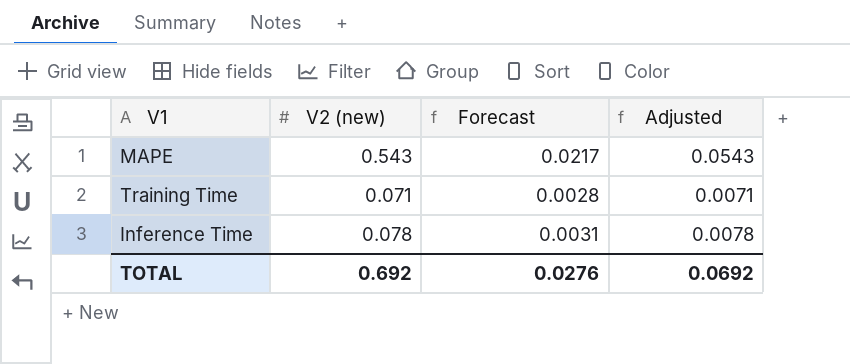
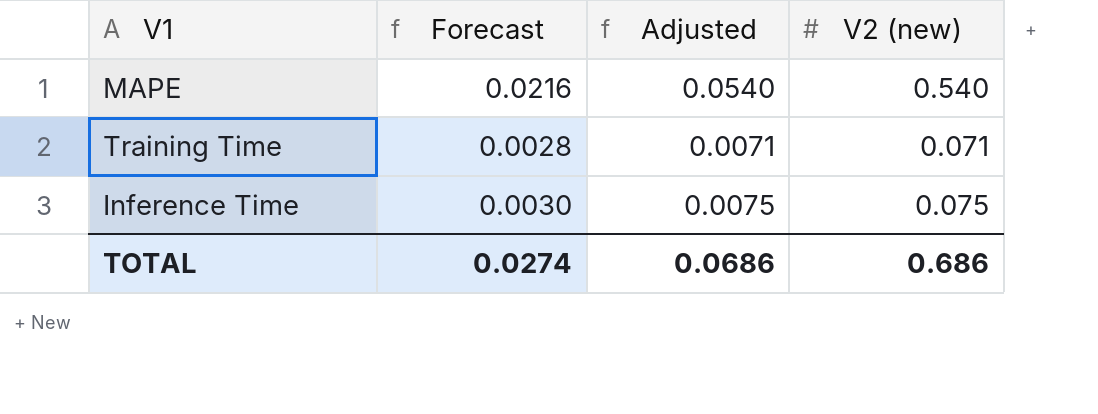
column V2 (new) | position: 2 -> 4
MAPE | Forecast: 0.0217 -> 0.0216
MAPE | Adjusted: 0.0543 -> 0.0540
MAPE | V2 (new): 0.543 -> 0.540
Inference Time | Forecast: 0.0031 -> 0.0030
Inference Time | Adjusted: 0.0078 -> 0.0075
Inference Time | V2 (new): 0.078 -> 0.075
TOTAL | Forecast: 0.0276 -> 0.0274
TOTAL | Adjusted: 0.0692 -> 0.0686
TOTAL | V2 (new): 0.692 -> 0.686

